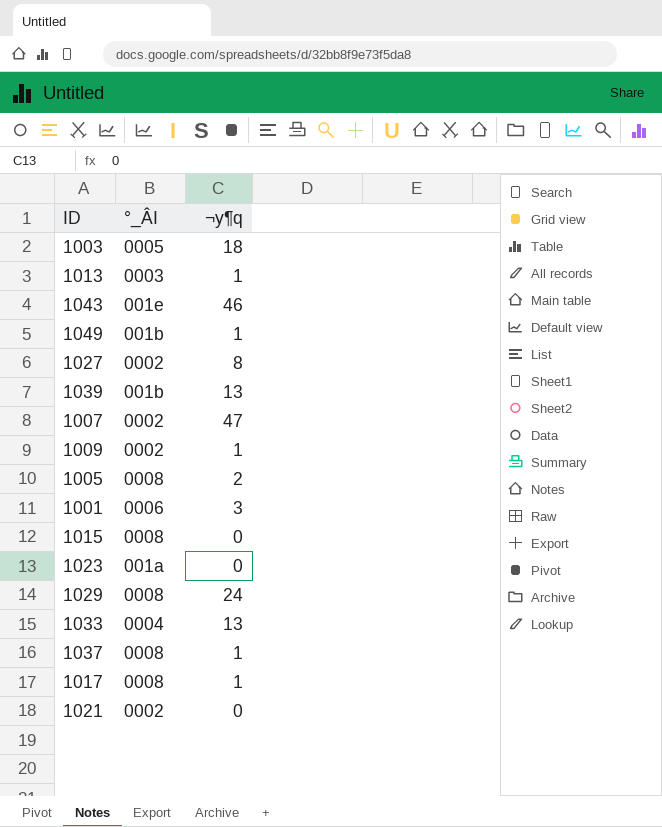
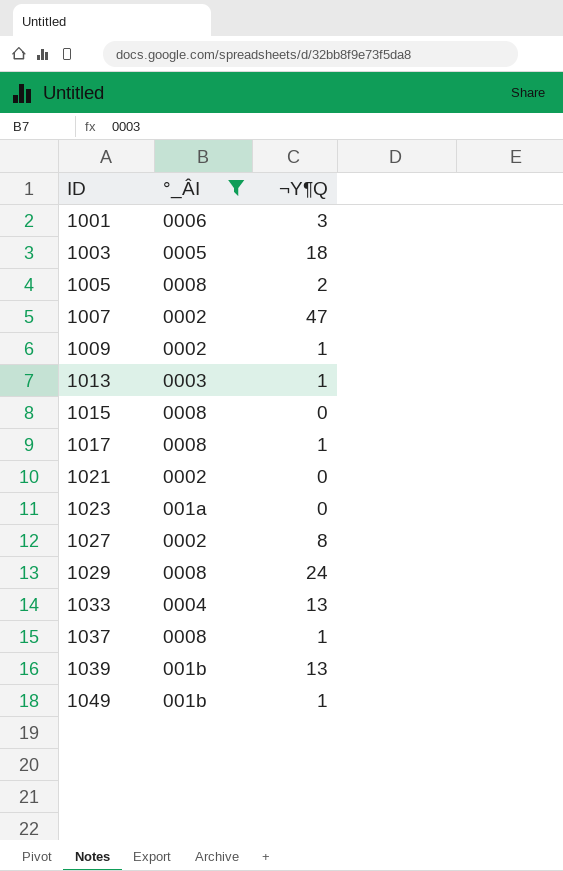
filter: none -> °_ÂI != 001e
row order: none -> ID ascending
column name: ¬y¶q -> ¬Y¶Q

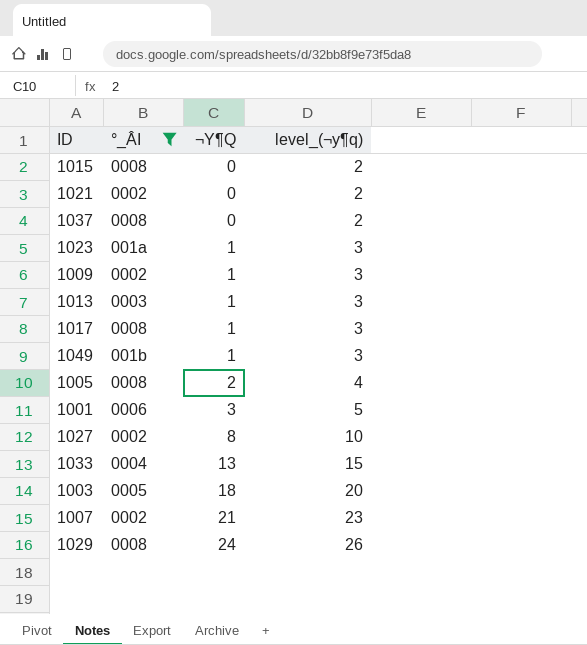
row order: ID ascending -> ¬Y¶Q ascending
column level_(¬y¶q) | formula: none -> [¬Y¶Q] + 2
row 1039: 001b | 13 -> none
1037 | ¬Y¶Q: 1 -> 0
1023 | ¬Y¶Q: 0 -> 1
1007 | ¬Y¶Q: 47 -> 21

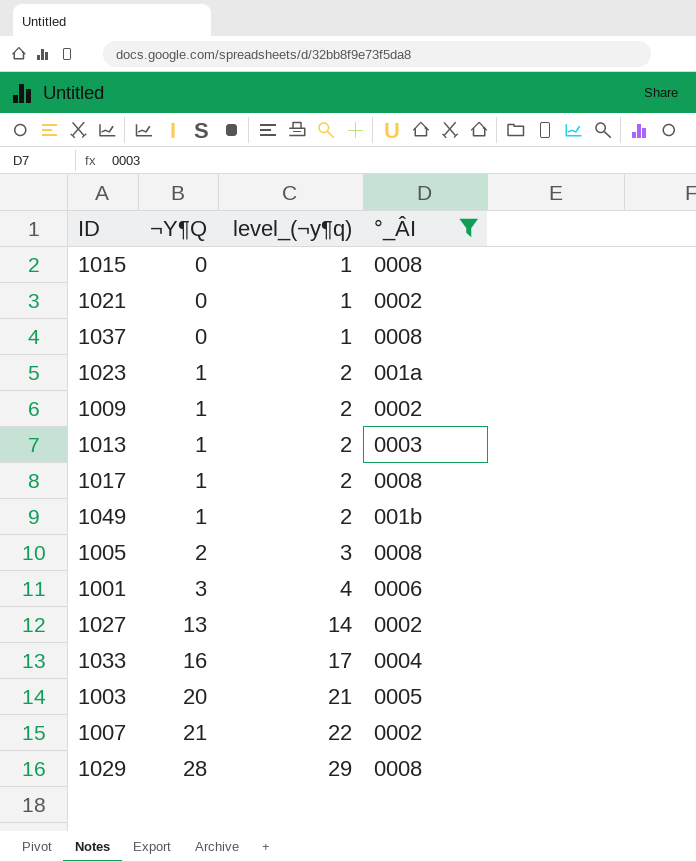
column level_(¬y¶q) | formula: [¬Y¶Q] + 2 -> [¬Y¶Q] + 1
column °_ÂI | position: 2 -> 4
1027 | ¬Y¶Q: 8 -> 13
1033 | ¬Y¶Q: 13 -> 16
1003 | ¬Y¶Q: 18 -> 20
1029 | ¬Y¶Q: 24 -> 28

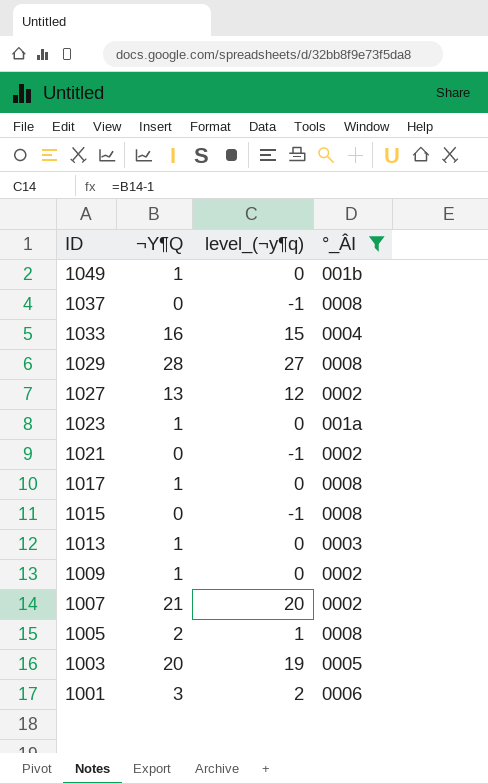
row order: ¬Y¶Q ascending -> ID descending
column level_(¬y¶q) | formula: [¬Y¶Q] + 1 -> [¬Y¶Q] - 1

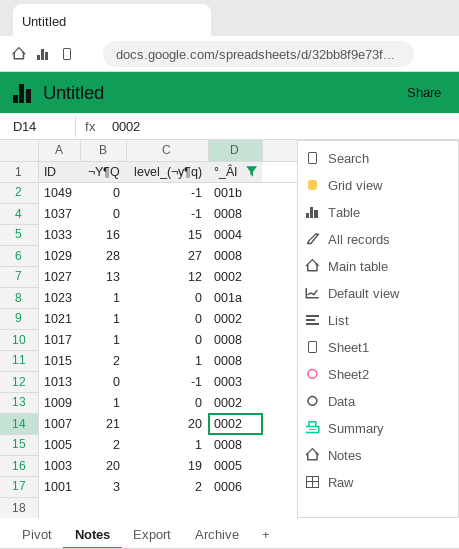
1049 | ¬Y¶Q: 1 -> 0
1049 | level_(¬y¶q): 0 -> -1
1021 | ¬Y¶Q: 0 -> 1
1021 | level_(¬y¶q): -1 -> 0
1015 | ¬Y¶Q: 0 -> 2
1015 | level_(¬y¶q): -1 -> 1
1013 | ¬Y¶Q: 1 -> 0
1013 | level_(¬y¶q): 0 -> -1

